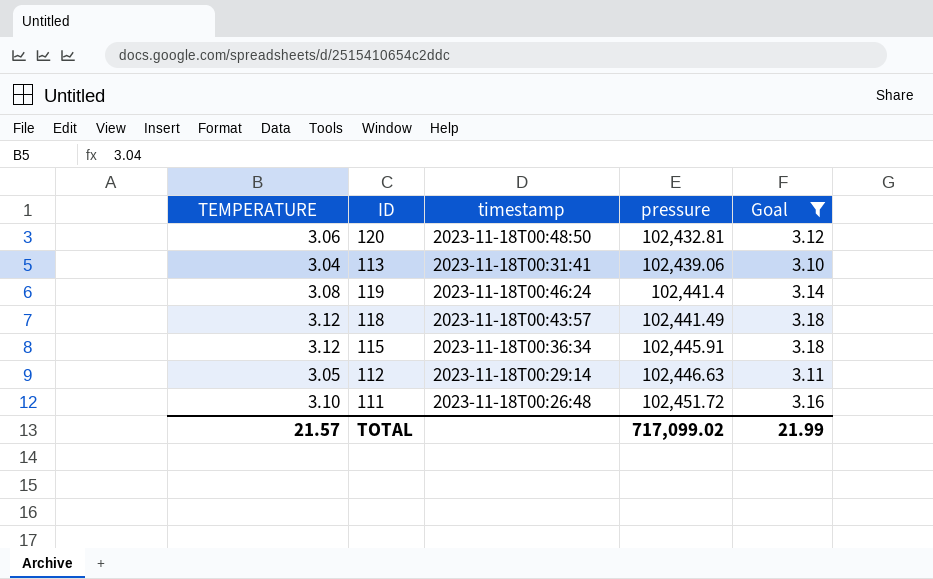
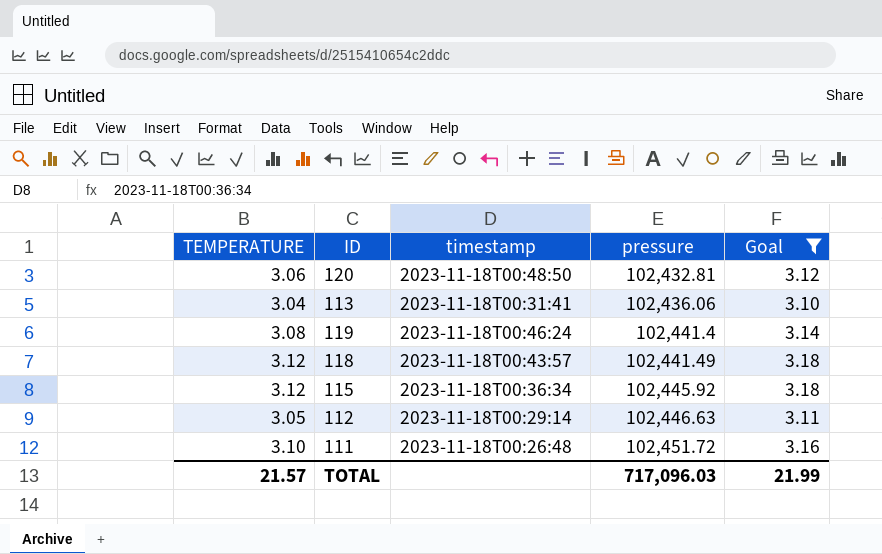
113 | pressure: 102,439.06 -> 102,436.06
115 | pressure: 102,445.91 -> 102,445.92
TOTAL | pressure: 717,099.02 -> 717,096.03

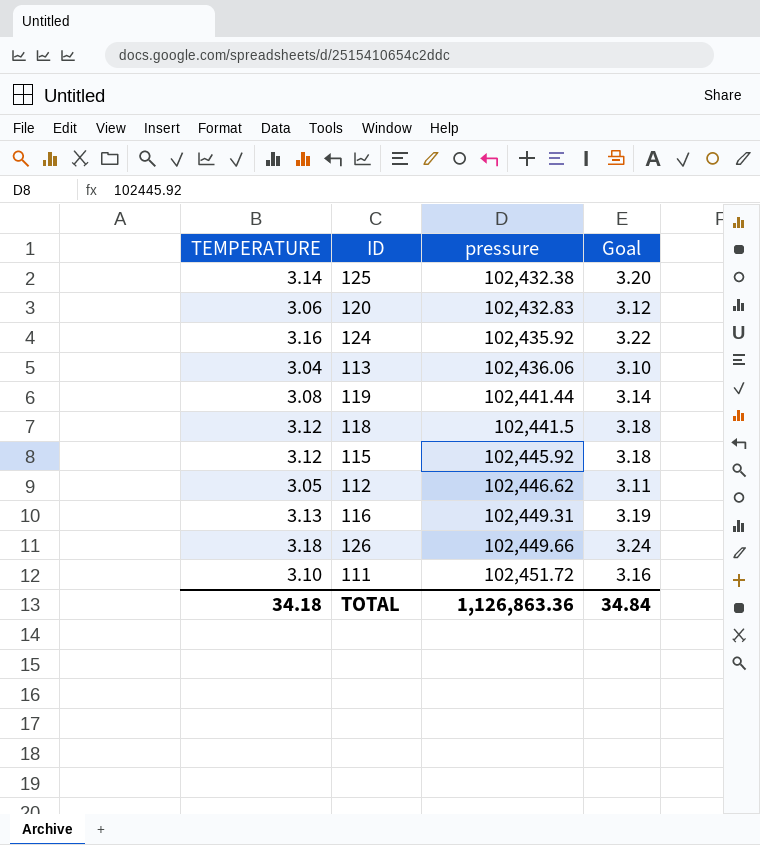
filter: Goal <= 3.18 -> none
column timestamp | position: 3 -> none
120 | pressure: 102,432.81 -> 102,432.83
119 | pressure: 102,441.4 -> 102,441.44
118 | pressure: 102,441.49 -> 102,441.5
112 | pressure: 102,446.63 -> 102,446.62
TOTAL | TEMPERATURE: 21.57 -> 34.18
TOTAL | pressure: 717,096.03 -> 1,126,863.36
TOTAL | Goal: 21.99 -> 34.84

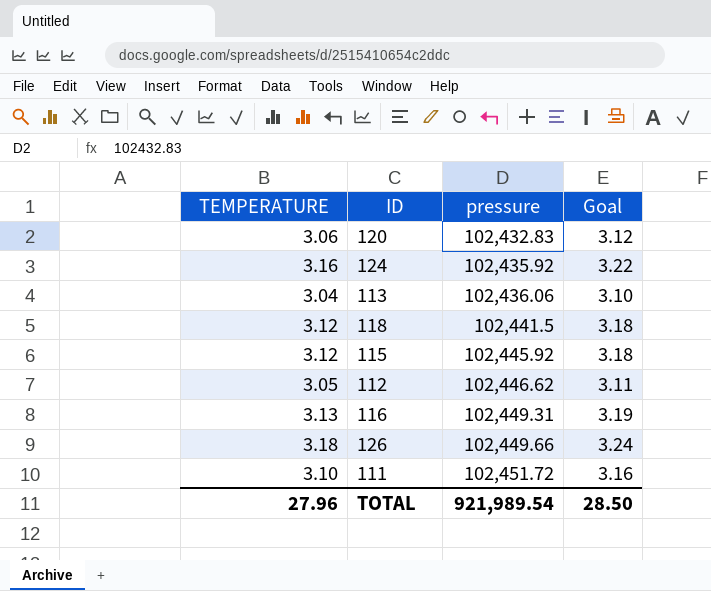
row 125: 3.14 | 102,432.38 | 3.20 -> none
row 119: 3.08 | 102,441.44 | 3.14 -> none
TOTAL | TEMPERATURE: 34.18 -> 27.96
TOTAL | pressure: 1,126,863.36 -> 921,989.54
TOTAL | Goal: 34.84 -> 28.50

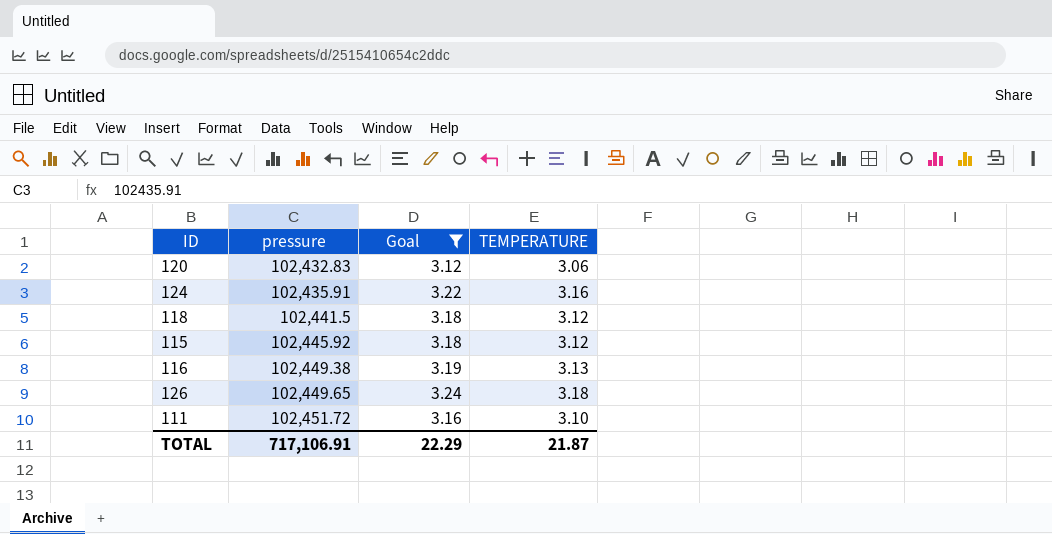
filter: none -> Goal >= 3.12
column TEMPERATURE | position: 1 -> 4
124 | pressure: 102,435.92 -> 102,435.91
116 | pressure: 102,449.31 -> 102,449.38
126 | pressure: 102,449.66 -> 102,449.65
TOTAL | pressure: 921,989.54 -> 717,106.91
TOTAL | Goal: 28.50 -> 22.29
TOTAL | TEMPERATURE: 27.96 -> 21.87

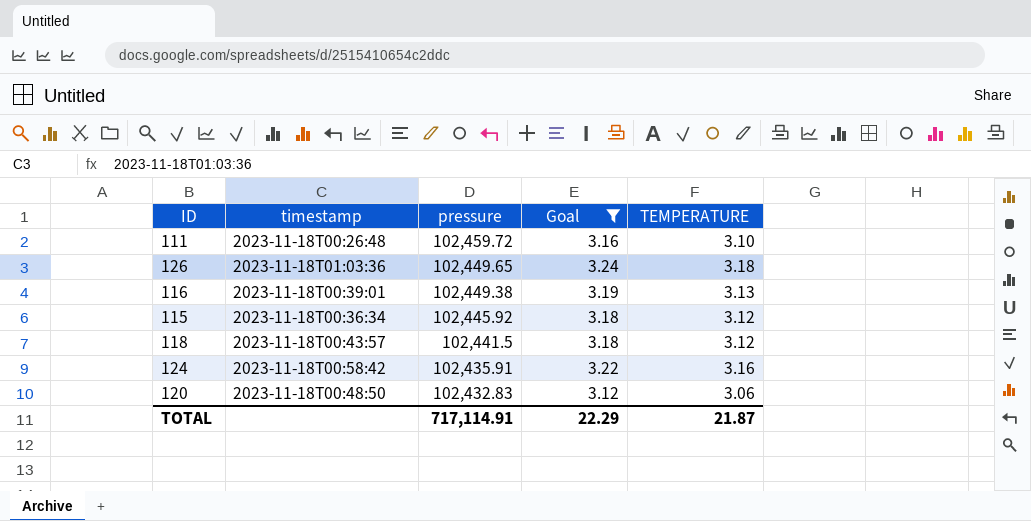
row order: pressure ascending -> pressure descending
column timestamp | position: none -> 2
111 | pressure: 102,451.72 -> 102,459.72
TOTAL | pressure: 717,106.91 -> 717,114.91

